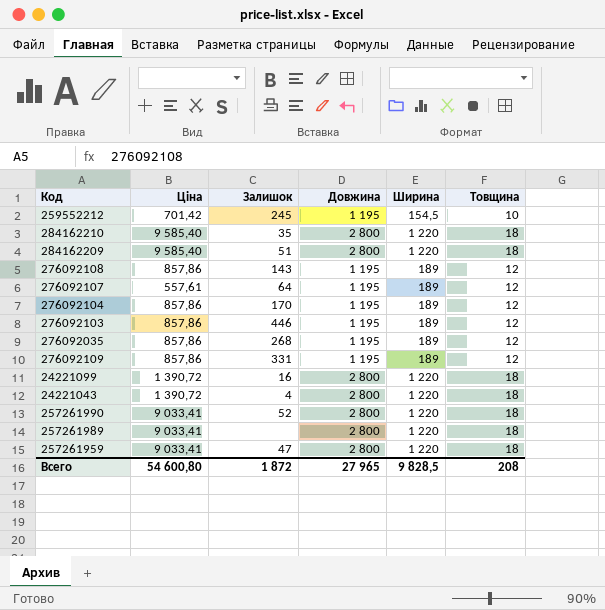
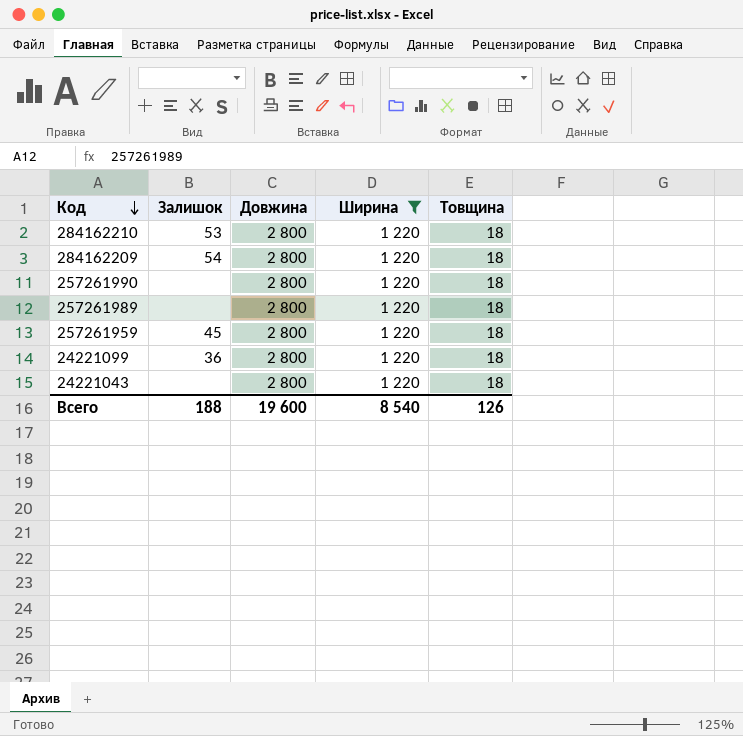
filter: none -> Ширина = 1 220
row order: none -> Код descending
column Ціна | position: 2 -> none
284162210 | Залишок: 35 -> 53
284162209 | Залишок: 51 -> 54
257261990 | Залишок: 52 -> none
257261959 | Залишок: 47 -> 45
24221099 | Залишок: 16 -> 36
24221043 | Залишок: 4 -> none
Всего | Залишок: 1 872 -> 188
Всего | Довжина: 27 965 -> 19 600
Всего | Ширина: 9 828,5 -> 8 540
Всего | Товщина: 208 -> 126

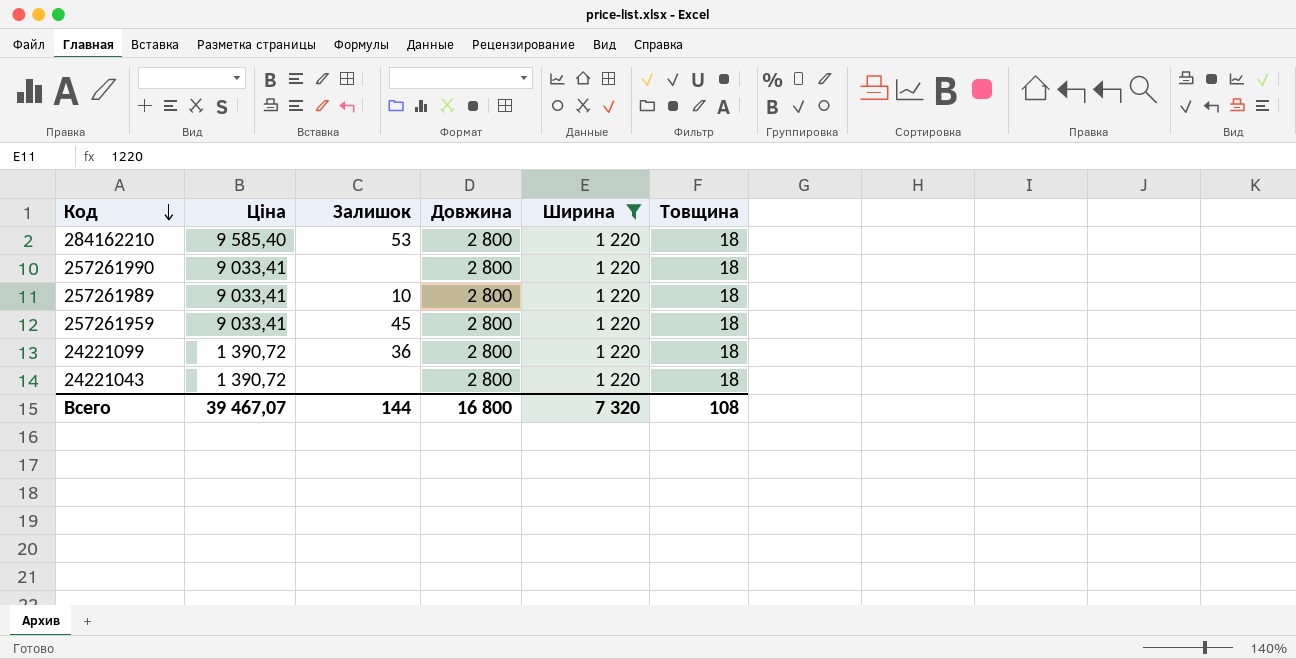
column Ціна | position: none -> 2
row 284162209: 54 | 2 800 | 1 220 | 18 -> none
257261989 | Залишок: none -> 10
Всего | Залишок: 188 -> 144
Всего | Довжина: 19 600 -> 16 800
Всего | Ширина: 8 540 -> 7 320
Всего | Товщина: 126 -> 108

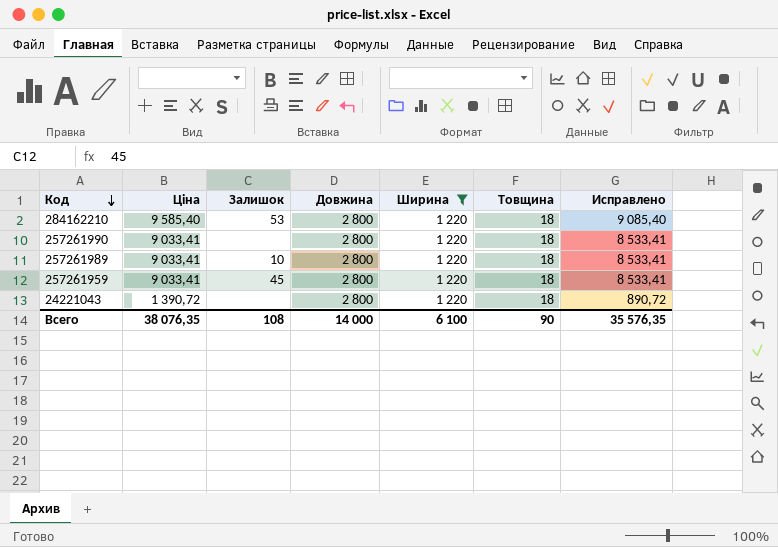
column Исправлено | formula: none -> [Ціна] - 500
row 24221099: 1 390,72 | 36 | 2 800 | 1 220 | 18 -> none
Всего | Ціна: 39 467,07 -> 38 076,35
Всего | Залишок: 144 -> 108
Всего | Довжина: 16 800 -> 14 000
Всего | Ширина: 7 320 -> 6 100
Всего | Товщина: 108 -> 90

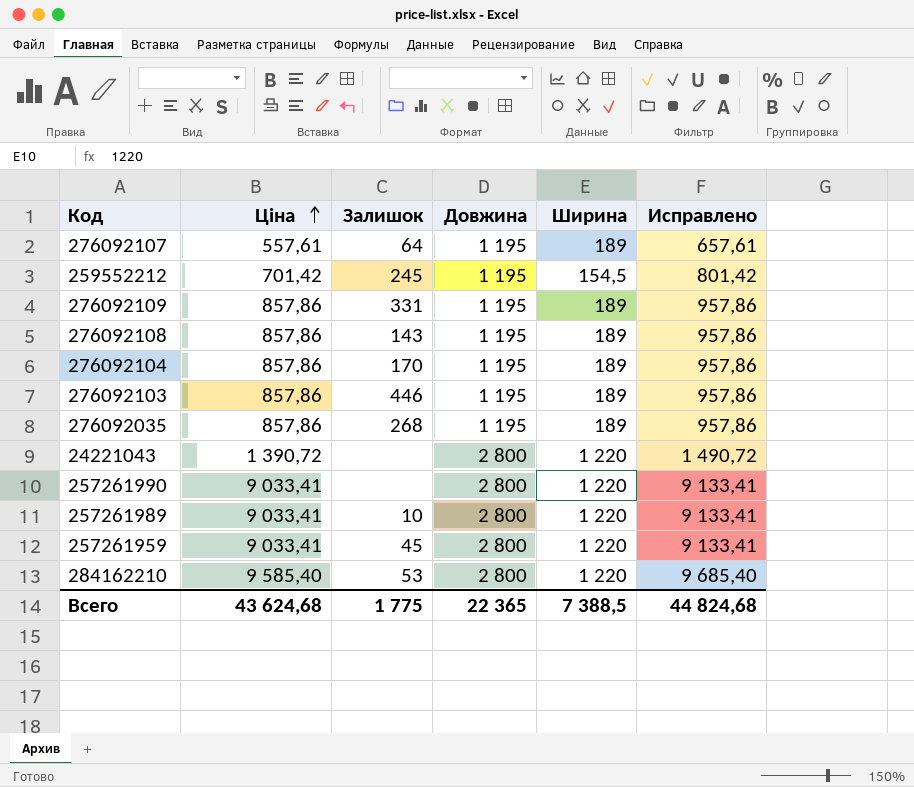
filter: Ширина = 1 220 -> none
row order: Код descending -> Ціна ascending
column Товщина | position: 6 -> none
column Исправлено | formula: [Ціна] - 500 -> [Ціна] + 100
Всего | Ціна: 38 076,35 -> 43 624,68
Всего | Залишок: 108 -> 1 775
Всего | Довжина: 14 000 -> 22 365
Всего | Ширина: 6 100 -> 7 388,5
Всего | Исправлено: 35 576,35 -> 44 824,68

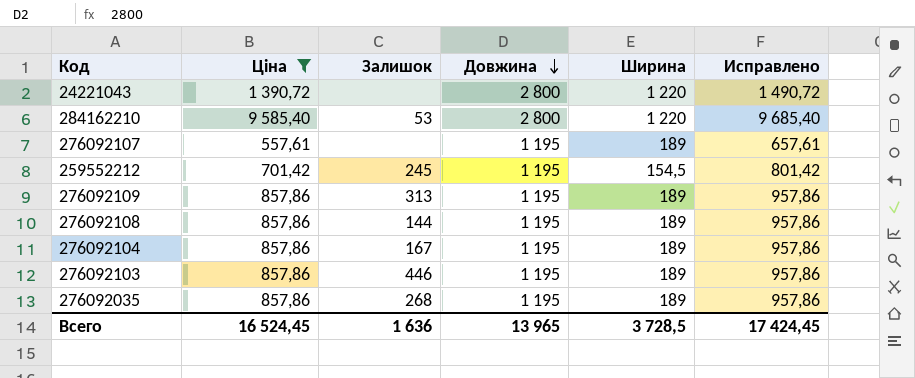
filter: none -> Ціна != 9 033,41
row order: Ціна ascending -> Довжина descending
276092107 | Залишок: 64 -> none
276092109 | Залишок: 331 -> 313
276092108 | Залишок: 143 -> 144
276092104 | Залишок: 170 -> 167
Всего | Ціна: 43 624,68 -> 16 524,45
Всего | Залишок: 1 775 -> 1 636
Всего | Довжина: 22 365 -> 13 965
Всего | Ширина: 7 388,5 -> 3 728,5
Всего | Исправлено: 44 824,68 -> 17 424,45

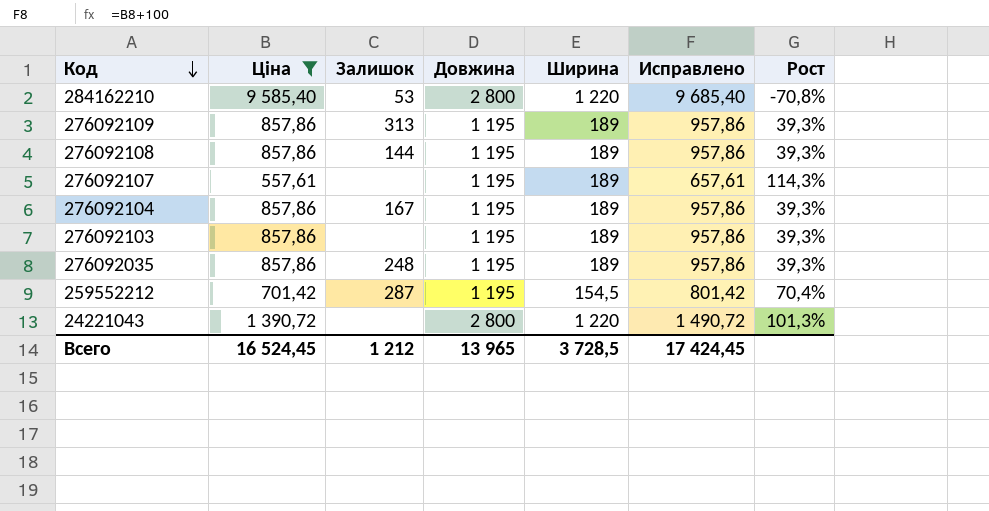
row order: Довжина descending -> Код descending
column Рост | formula: none -> ([Довжина] - [Ціна]) / [Ціна]
276092103 | Залишок: 446 -> none
276092035 | Залишок: 268 -> 248
259552212 | Залишок: 245 -> 287
Всего | Залишок: 1 636 -> 1 212

